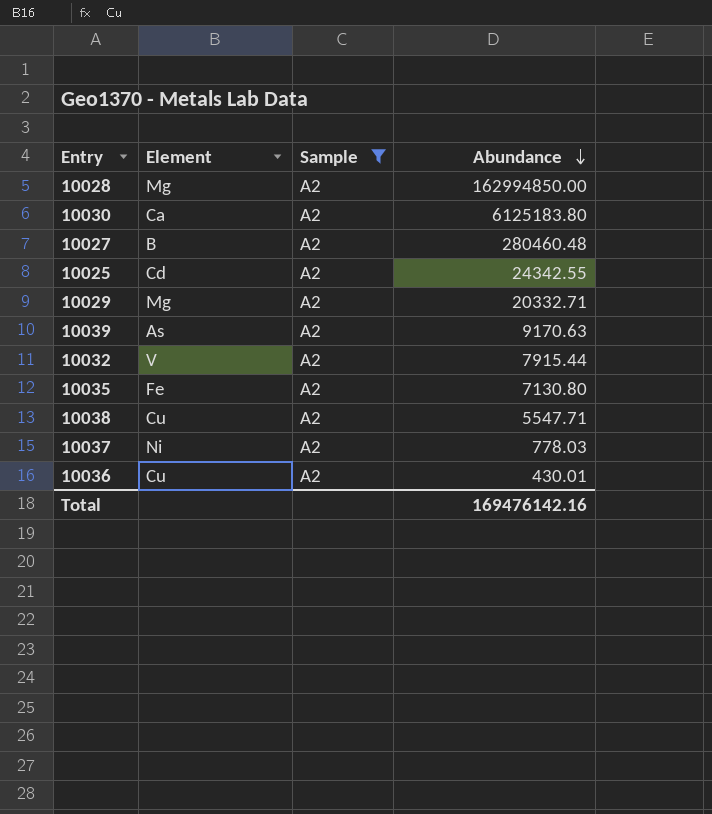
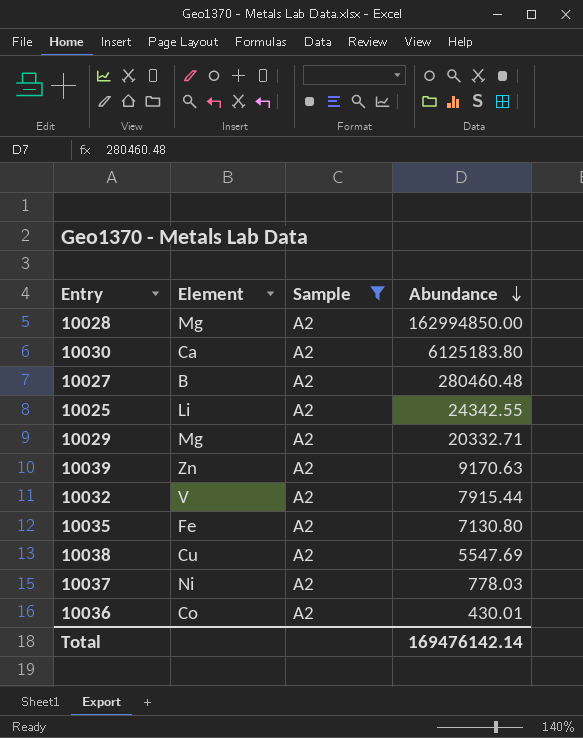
10025 | Element: Cd -> Li
10039 | Element: As -> Zn
10038 | Abundance: 5547.71 -> 5547.69
10036 | Element: Cu -> Co
Total | Abundance: 169476142.16 -> 169476142.14

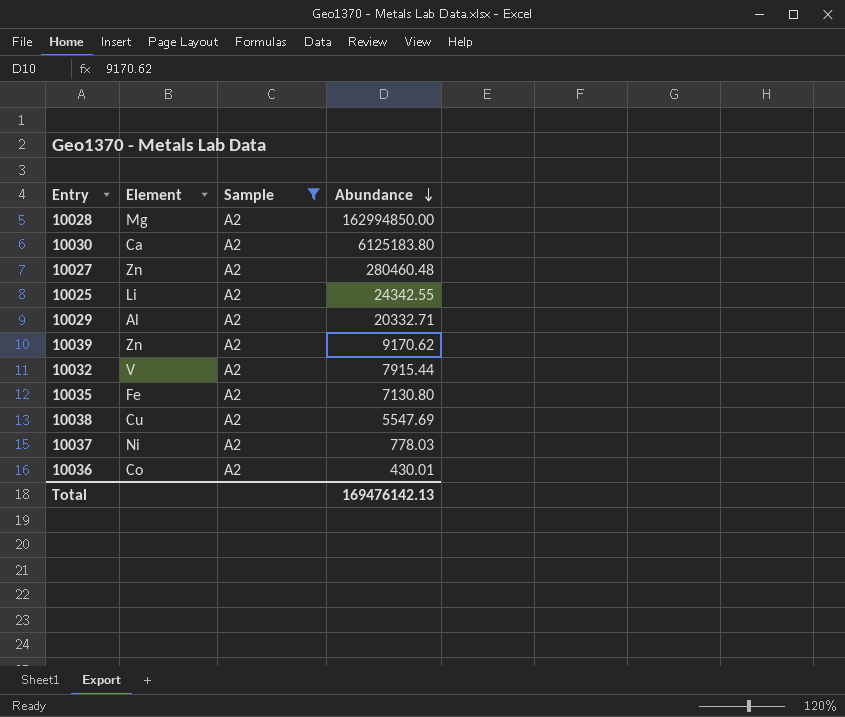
10027 | Element: B -> Zn
10029 | Element: Mg -> Al
10039 | Abundance: 9170.63 -> 9170.62
Total | Abundance: 169476142.14 -> 169476142.13

